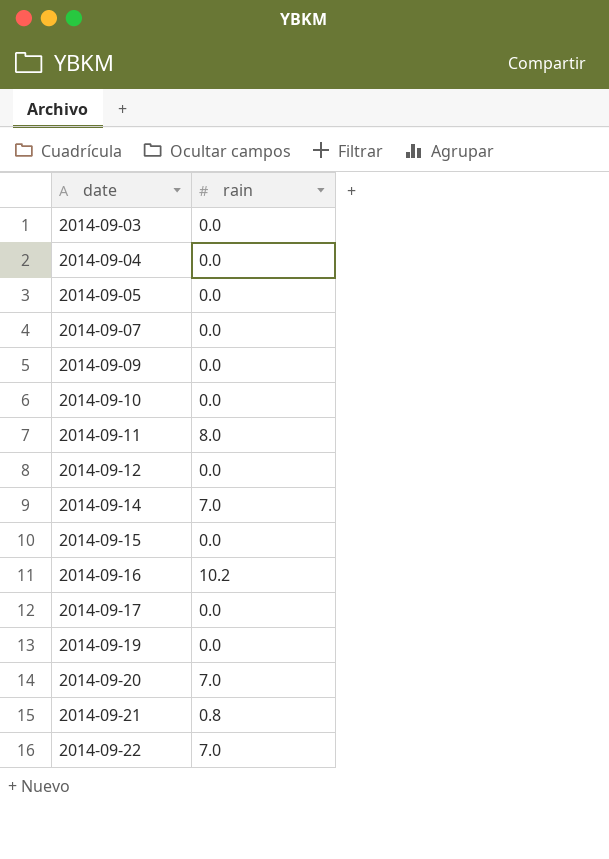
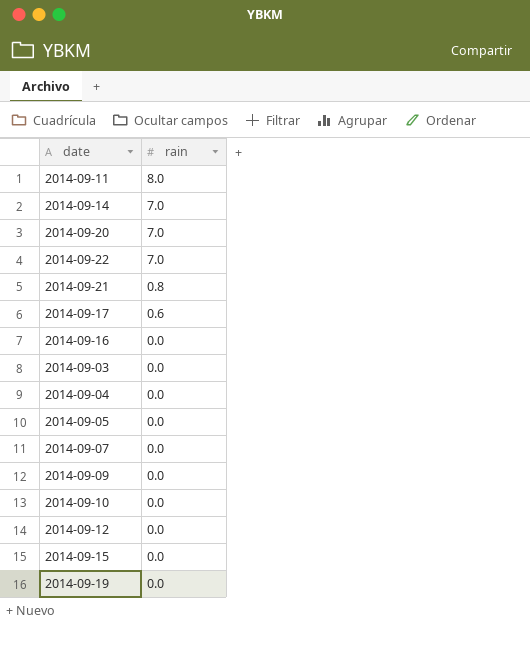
row order: date ascending -> rain descending
2014-09-17 | rain: 0.0 -> 0.6
2014-09-16 | rain: 10.2 -> 0.0

